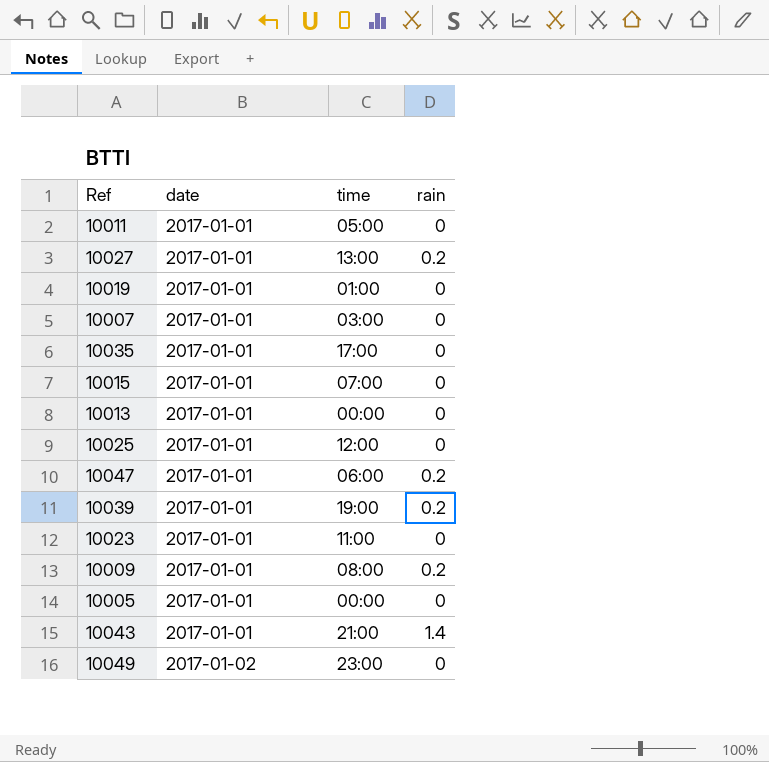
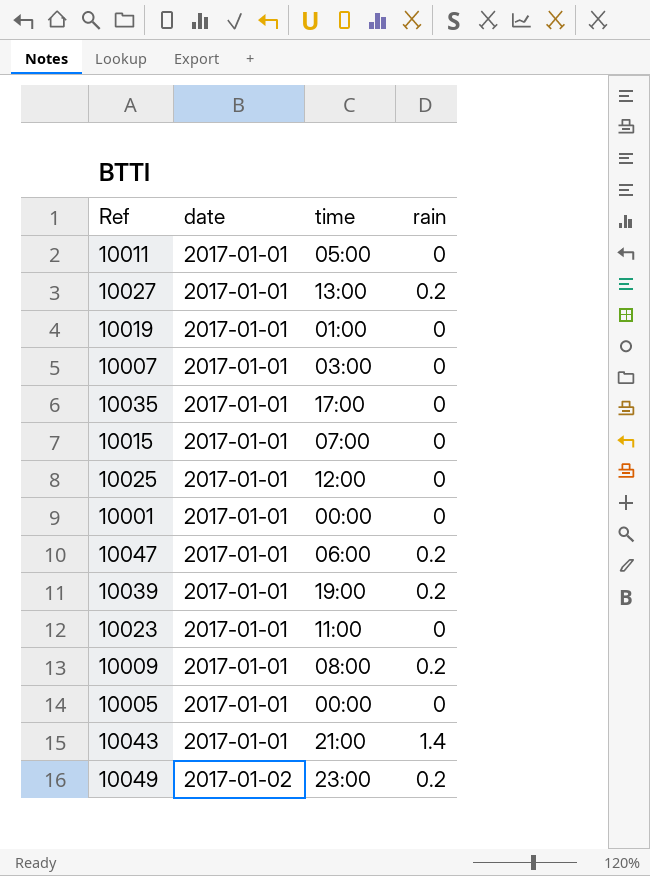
row 10013: 2017-01-01 | 00:00 | 0 -> none
row 10001: none -> 2017-01-01 | 00:00 | 0
10049 | rain: 0 -> 0.2

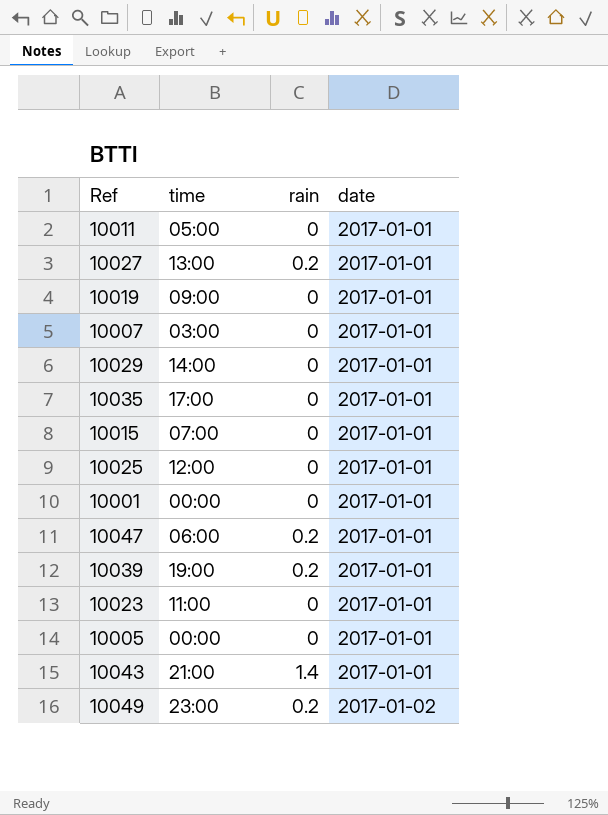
column date | position: 2 -> 4
row 10009: 2017-01-01 | 08:00 | 0.2 -> none
10019 | time: 01:00 -> 09:00
row 10029: none -> 14:00 | 0 | 2017-01-01

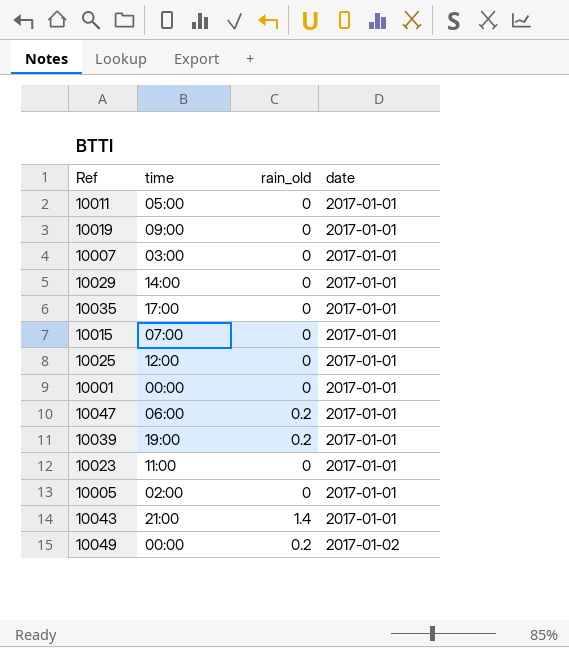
column name: rain -> rain_old
row 10027: 13:00 | 0.2 | 2017-01-01 -> none
10005 | time: 00:00 -> 02:00
10049 | time: 23:00 -> 00:00

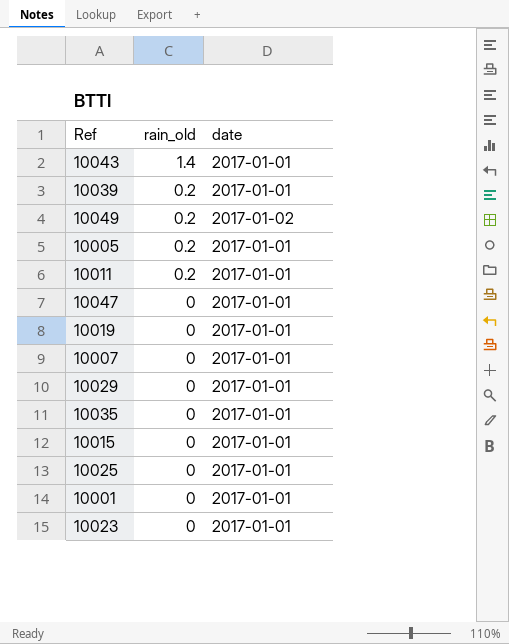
row order: date ascending -> rain_old descending
column time | position: 2 -> none
10005 | rain_old: 0 -> 0.2
10011 | rain_old: 0 -> 0.2
10047 | rain_old: 0.2 -> 0

